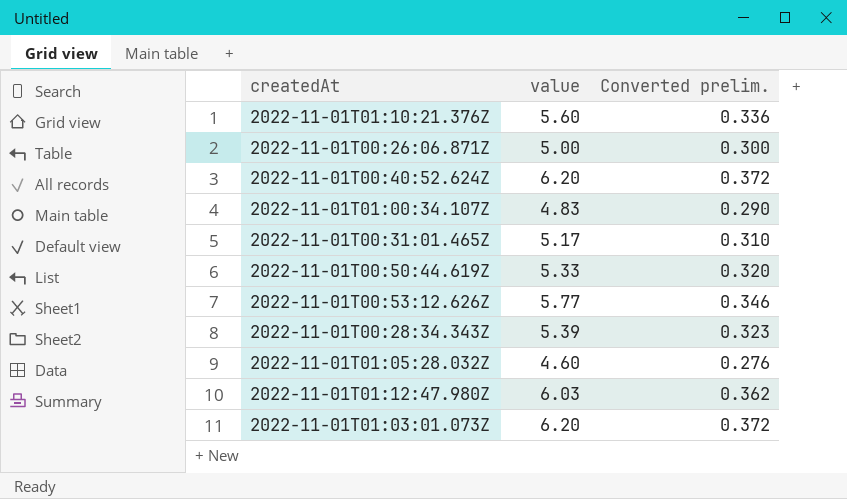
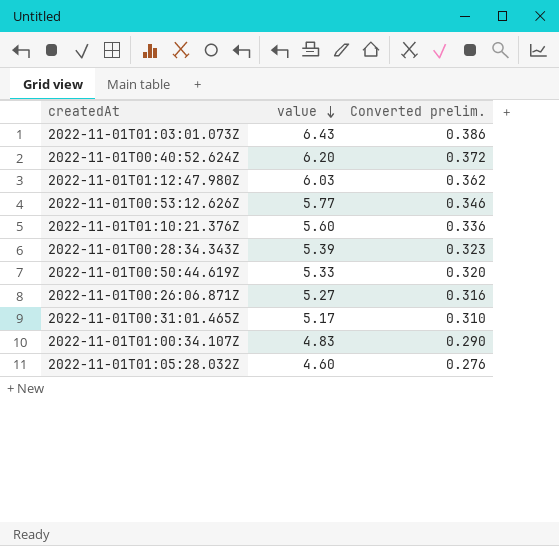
row order: none -> value descending
2022-11-01T01:03:01.073Z | value: 6.20 -> 6.43
2022-11-01T01:03:01.073Z | Converted prelim.: 0.372 -> 0.386
2022-11-01T00:26:06.871Z | value: 5.00 -> 5.27
2022-11-01T00:26:06.871Z | Converted prelim.: 0.300 -> 0.316

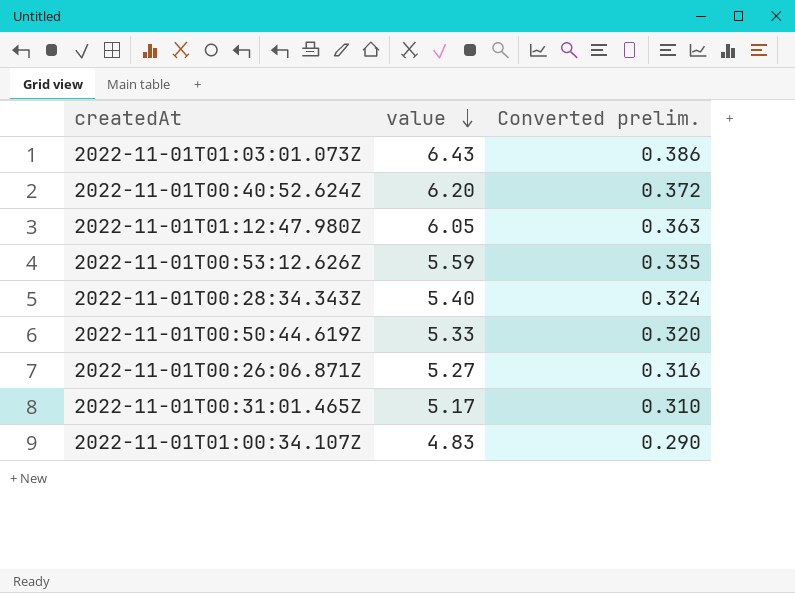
row 2022-11-01T01:10:21.376Z: 5.60 | 0.336 -> none
row 2022-11-01T01:05:28.032Z: 4.60 | 0.276 -> none
2022-11-01T01:12:47.980Z | value: 6.03 -> 6.05
2022-11-01T01:12:47.980Z | Converted prelim.: 0.362 -> 0.363
2022-11-01T00:53:12.626Z | value: 5.77 -> 5.59
2022-11-01T00:53:12.626Z | Converted prelim.: 0.346 -> 0.335
2022-11-01T00:28:34.343Z | value: 5.39 -> 5.40
2022-11-01T00:28:34.343Z | Converted prelim.: 0.323 -> 0.324

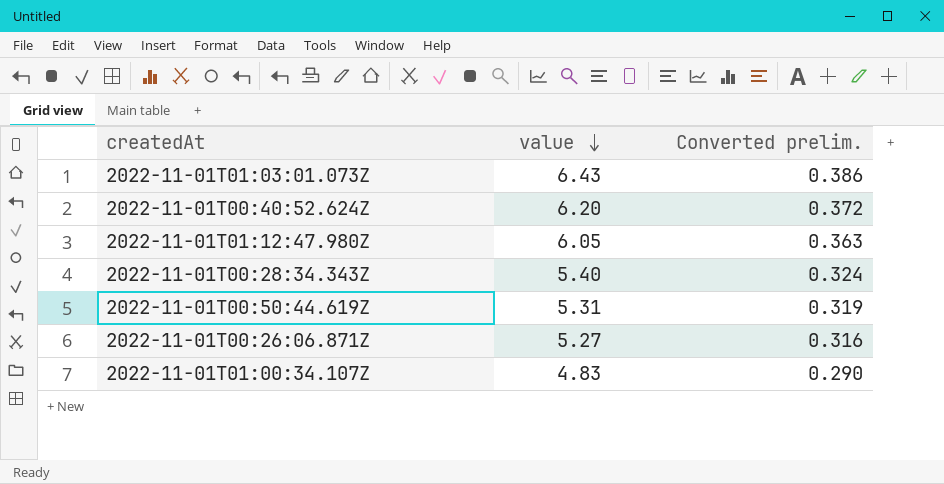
row 2022-11-01T00:53:12.626Z: 5.59 | 0.335 -> none
row 2022-11-01T00:31:01.465Z: 5.17 | 0.310 -> none
2022-11-01T00:50:44.619Z | value: 5.33 -> 5.31
2022-11-01T00:50:44.619Z | Converted prelim.: 0.320 -> 0.319

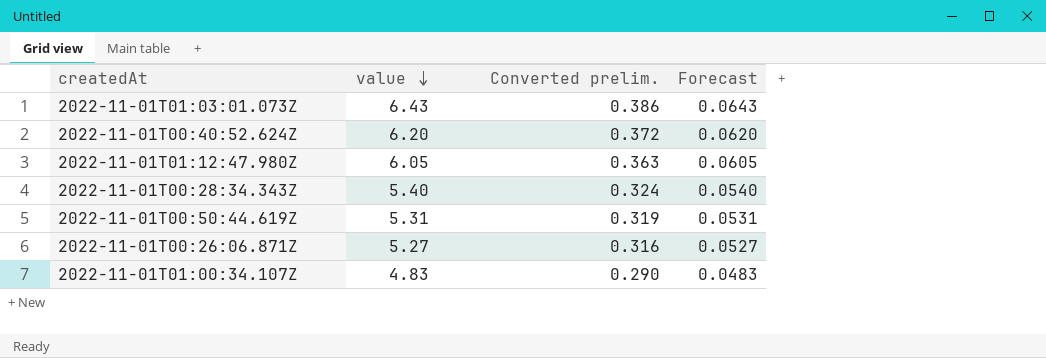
column Forecast | formula: none -> [value] * 0.01

